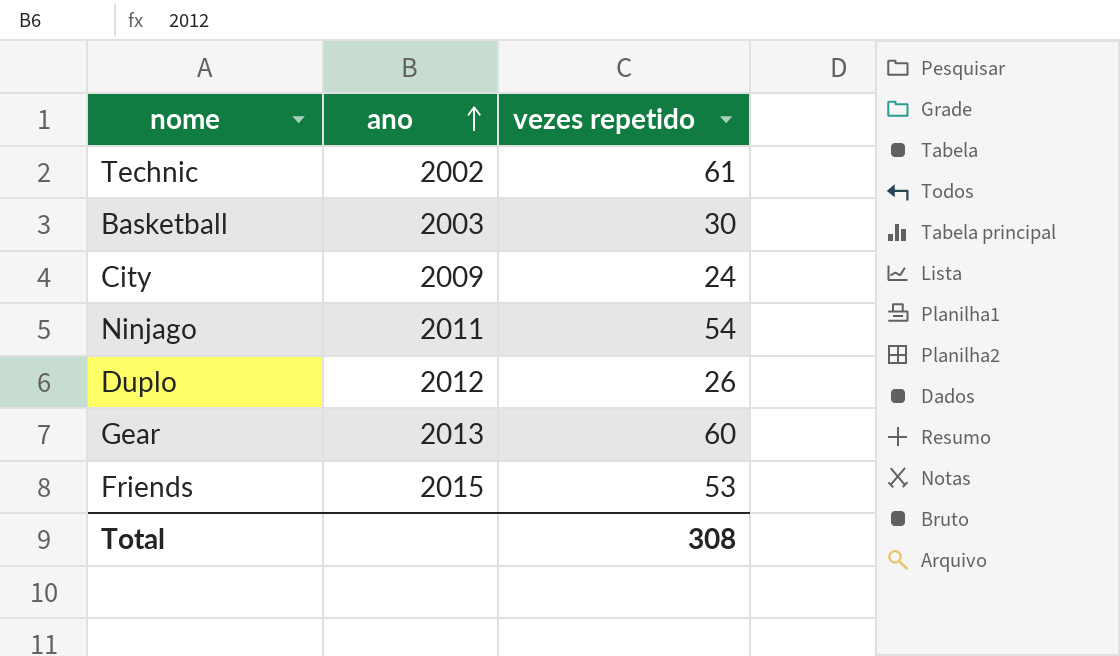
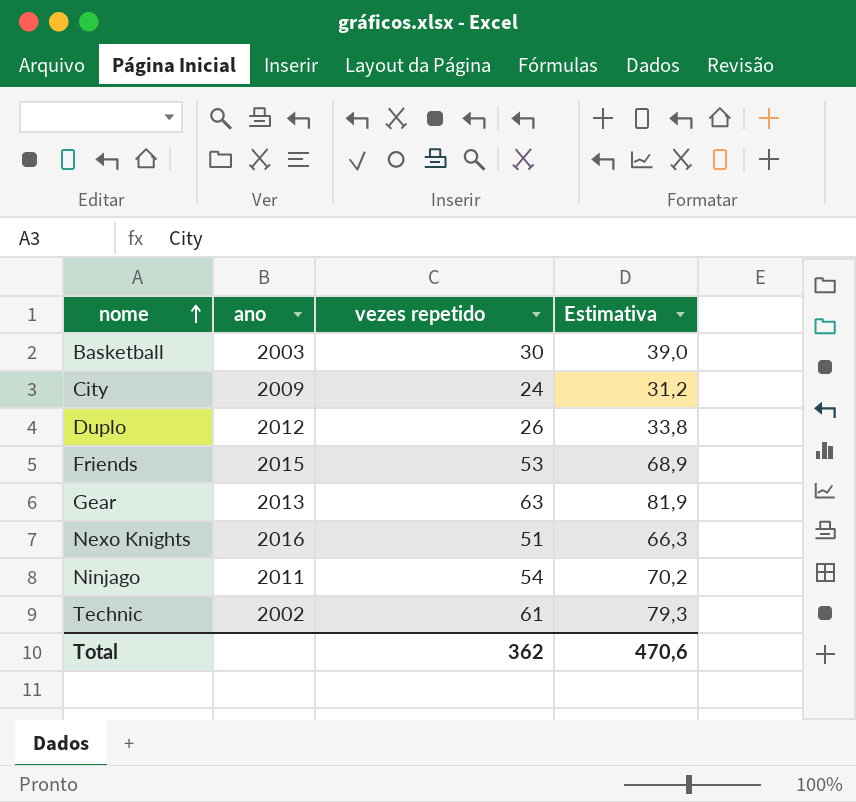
row order: ano ascending -> nome ascending
column Estimativa | formula: none -> [vezes repetido] * 1,3
Gear | vezes repetido: 60 -> 63
row Nexo Knights: none -> 2016 | 51 | 66,3
Total | vezes repetido: 308 -> 362

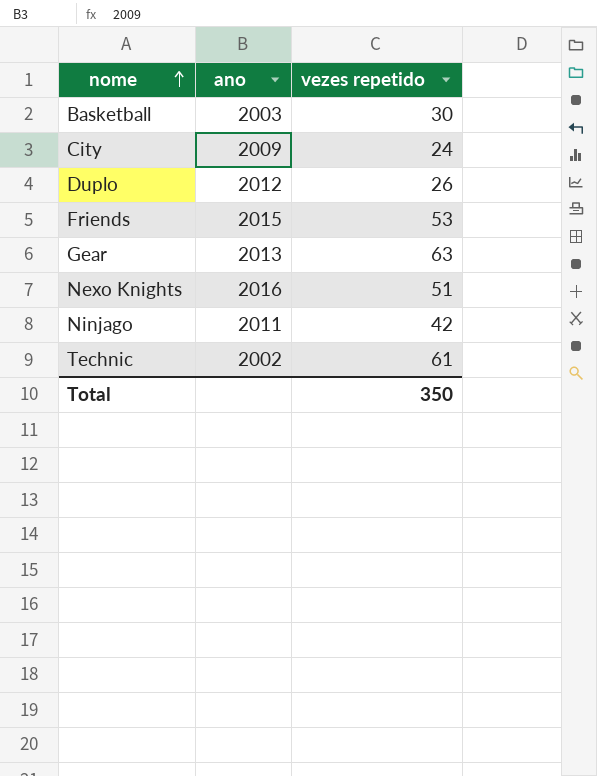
column Estimativa | formula: [vezes repetido] * 1,3 -> none
Ninjago | vezes repetido: 54 -> 42
Total | vezes repetido: 362 -> 350

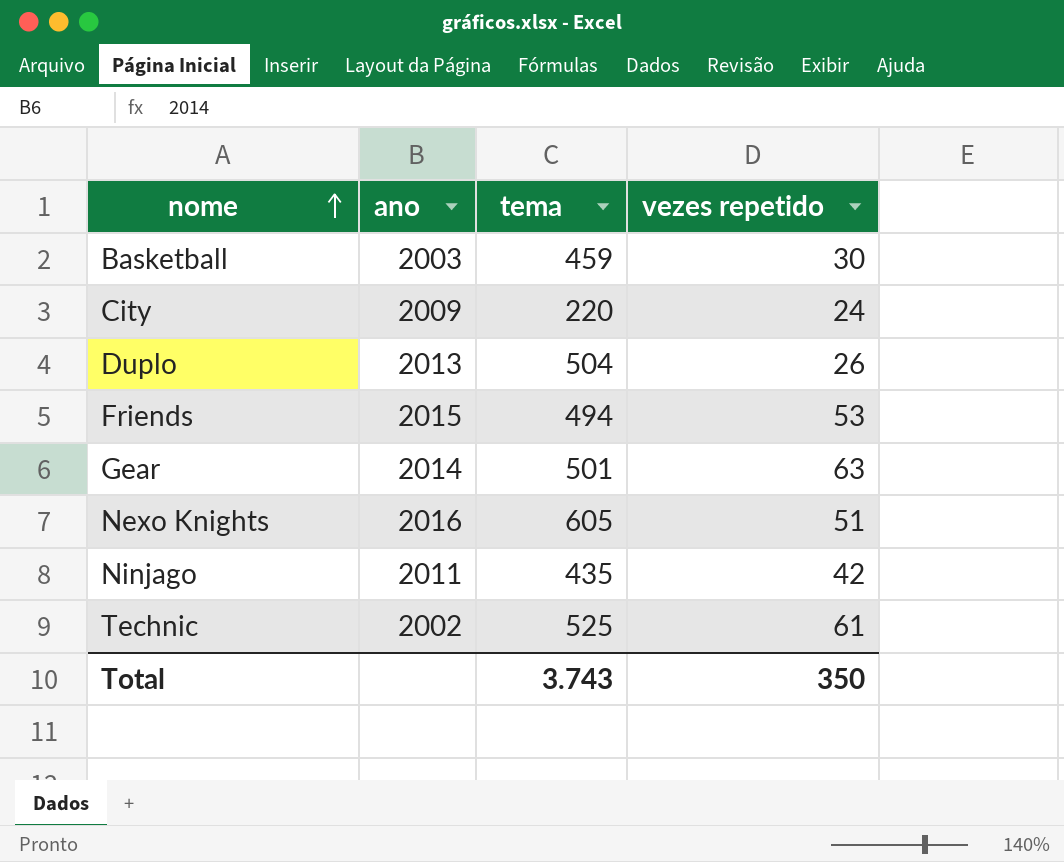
column tema | position: none -> 3
Duplo | ano: 2012 -> 2013
Gear | ano: 2013 -> 2014

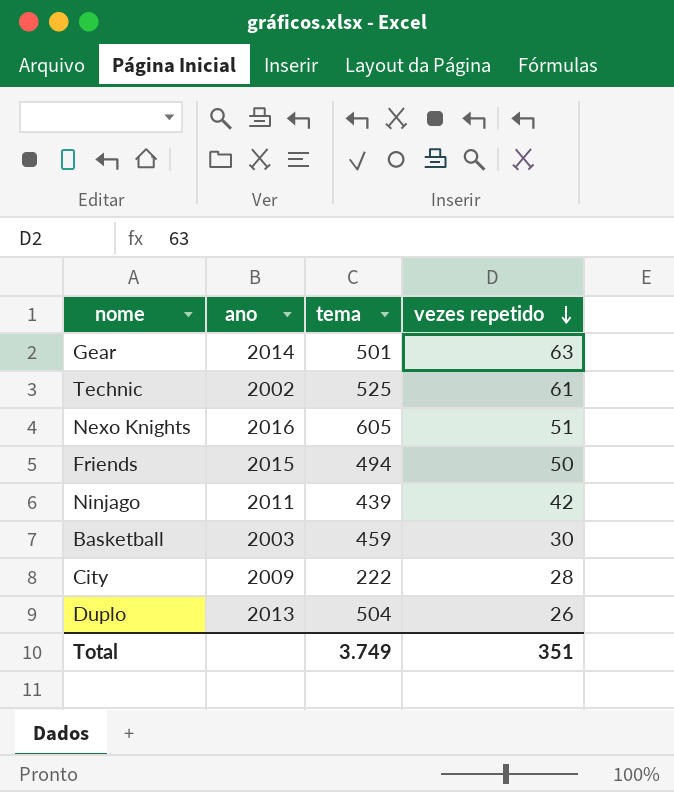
row order: nome ascending -> vezes repetido descending
Friends | vezes repetido: 53 -> 50
Ninjago | tema: 435 -> 439
City | tema: 220 -> 222
City | vezes repetido: 24 -> 28
Total | tema: 3.743 -> 3.749
Total | vezes repetido: 350 -> 351

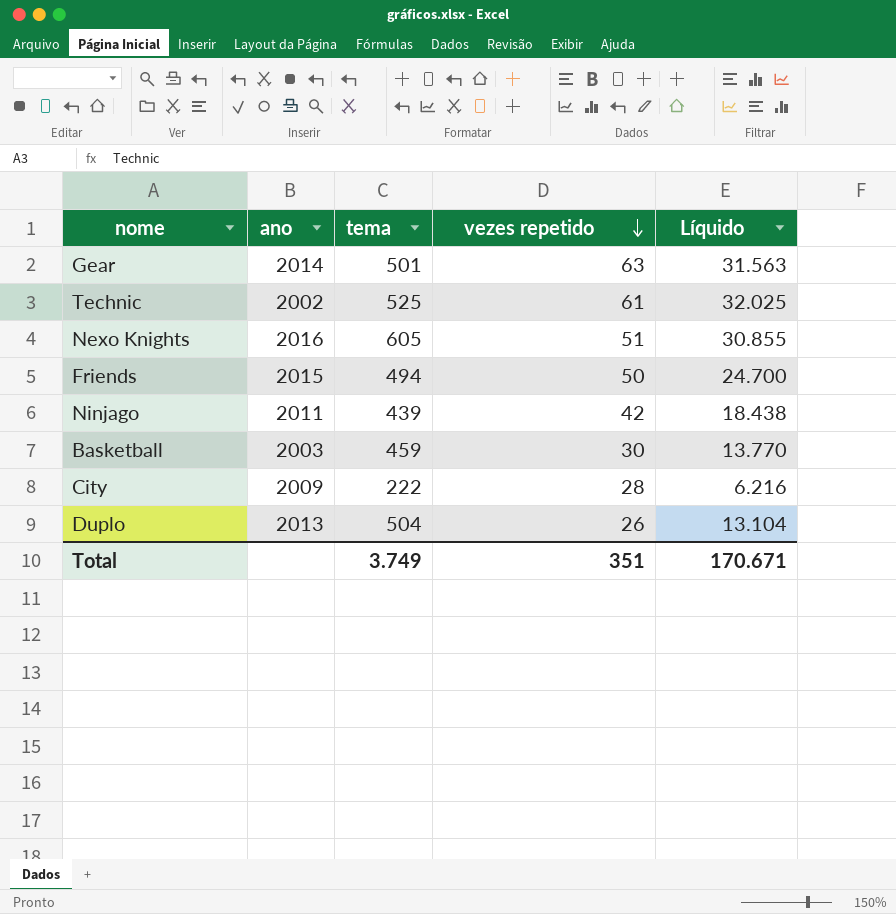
column Líquido | formula: none -> [tema] * [vezes repetido]

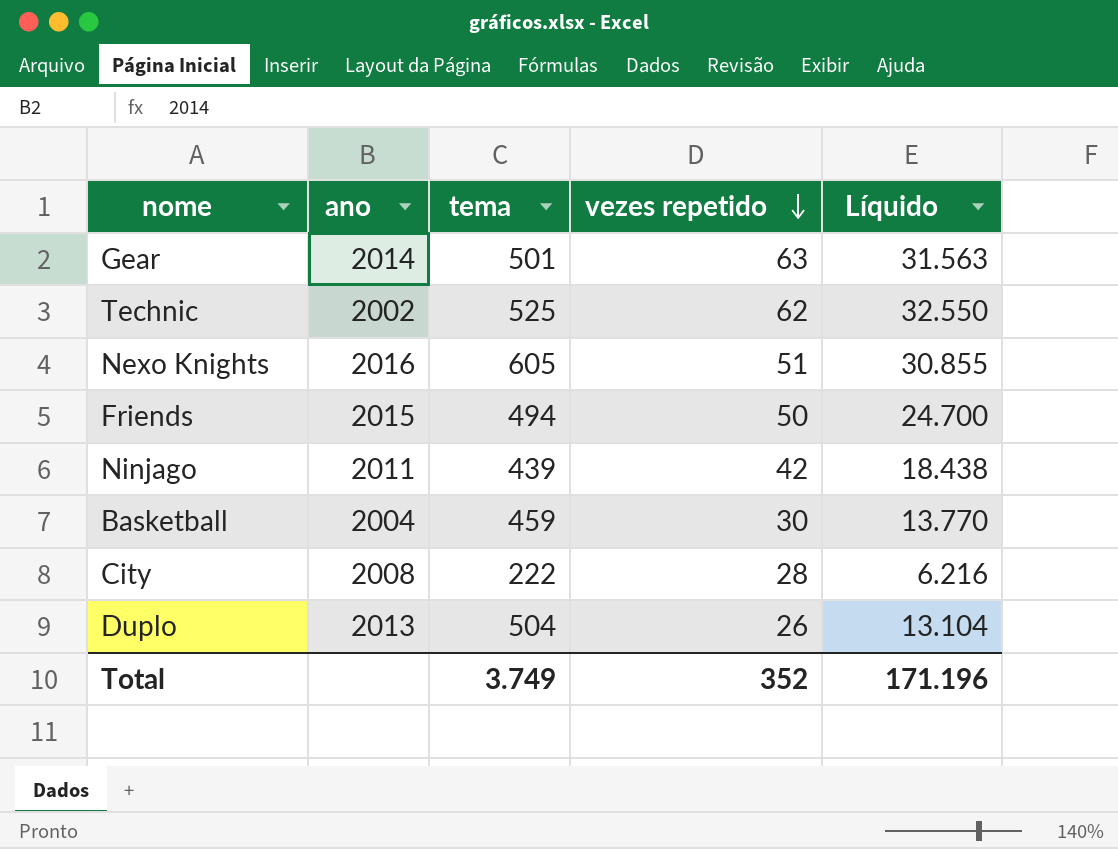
Technic | vezes repetido: 61 -> 62
Technic | Líquido: 32.025 -> 32.550
Basketball | ano: 2003 -> 2004
City | ano: 2009 -> 2008
Total | vezes repetido: 351 -> 352
Total | Líquido: 170.671 -> 171.196

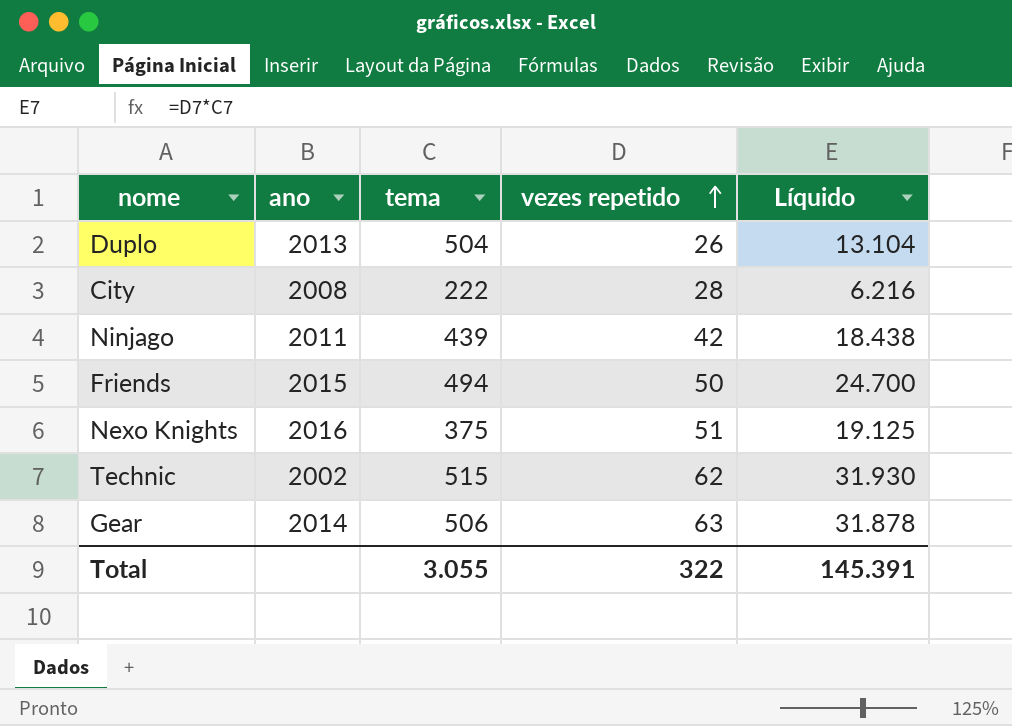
row order: vezes repetido descending -> vezes repetido ascending
row Basketball: 2004 | 459 | 30 | 13.770 -> none
Nexo Knights | tema: 605 -> 375
Nexo Knights | Líquido: 30.855 -> 19.125
Technic | tema: 525 -> 515
Technic | Líquido: 32.550 -> 31.930
Gear | tema: 501 -> 506
Gear | Líquido: 31.563 -> 31.878
Total | tema: 3.749 -> 3.055
Total | vezes repetido: 352 -> 322
Total | Líquido: 171.196 -> 145.391

